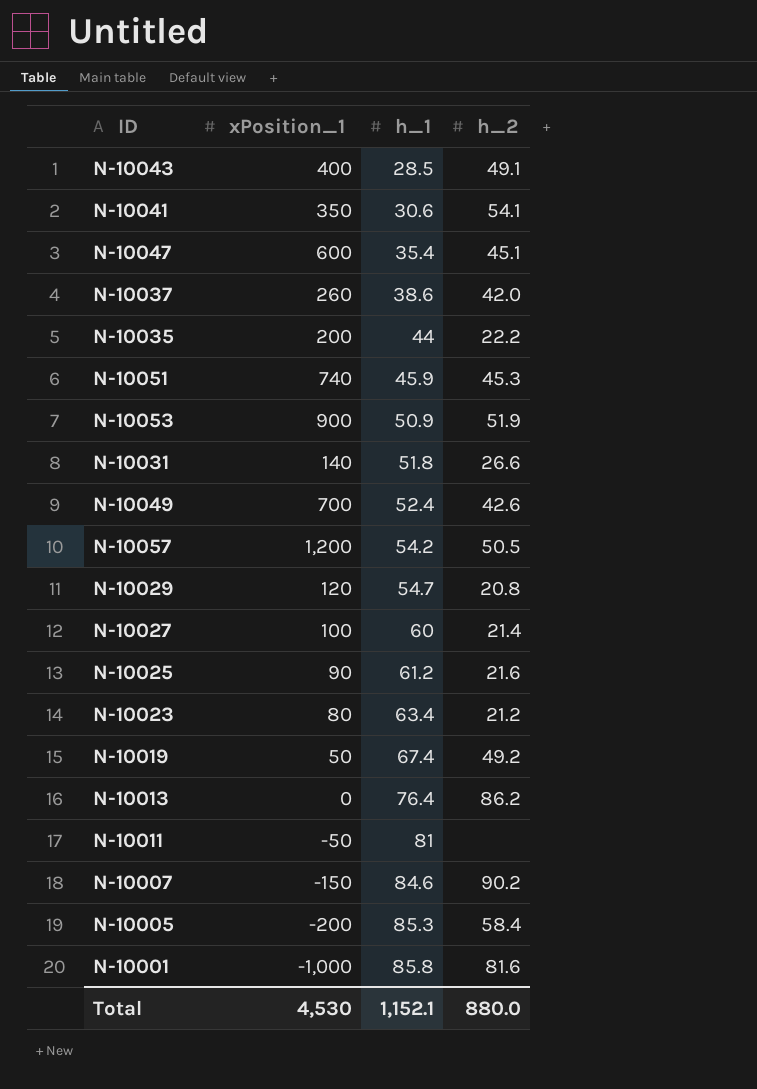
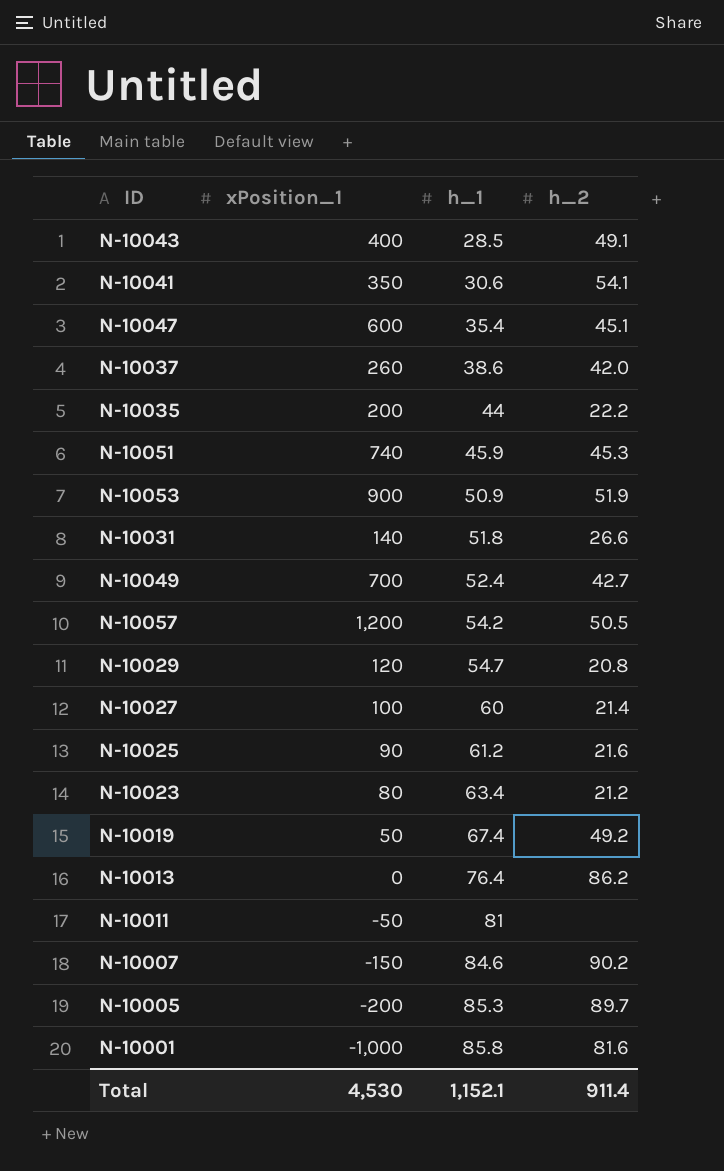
N-10049 | h_2: 42.6 -> 42.7
N-10005 | h_2: 58.4 -> 89.7
Total | h_2: 880.0 -> 911.4

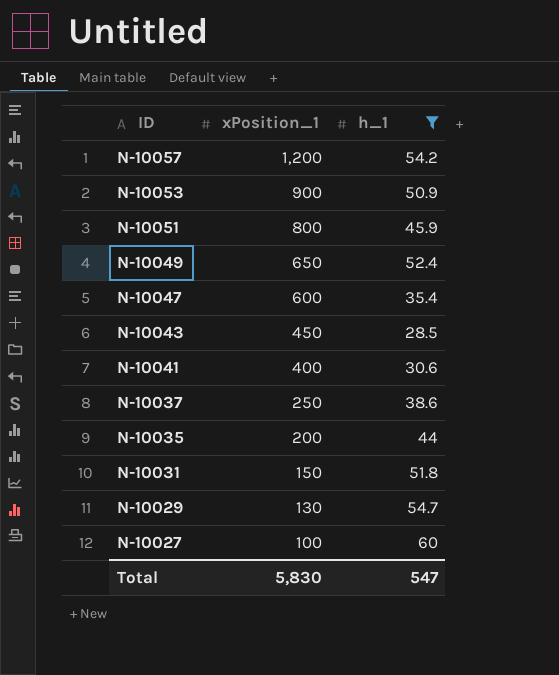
filter: none -> h_1 <= 60
row order: h_1 ascending -> ID descending
column h_2 | position: 4 -> none
N-10051 | xPosition_1: 740 -> 800
N-10049 | xPosition_1: 700 -> 650
N-10043 | xPosition_1: 400 -> 450
N-10041 | xPosition_1: 350 -> 400
N-10037 | xPosition_1: 260 -> 250
N-10031 | xPosition_1: 140 -> 150
N-10029 | xPosition_1: 120 -> 130
Total | xPosition_1: 4,530 -> 5,830
Total | h_1: 1,152.1 -> 547

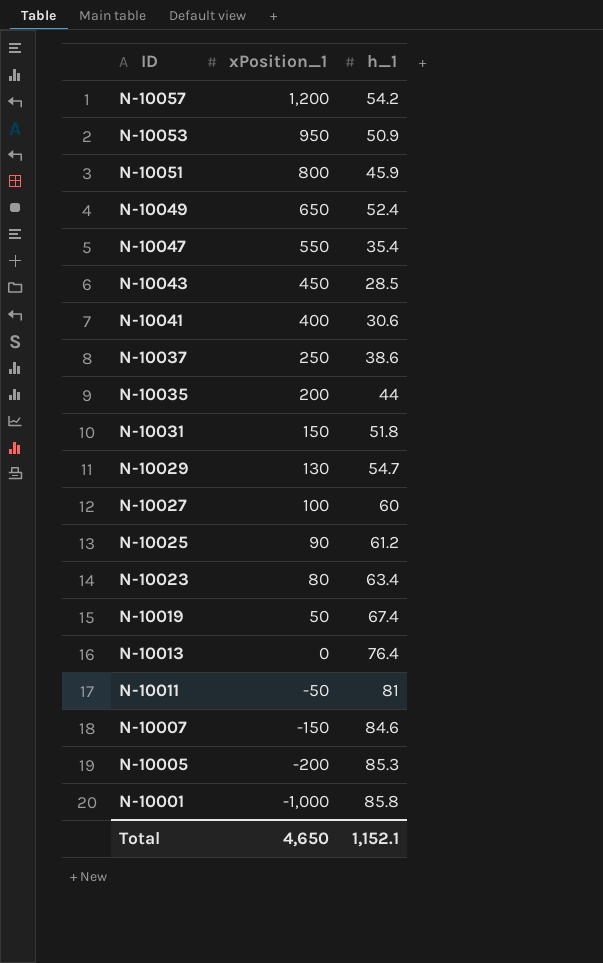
filter: h_1 <= 60 -> none
N-10053 | xPosition_1: 900 -> 950
N-10047 | xPosition_1: 600 -> 550
Total | xPosition_1: 5,830 -> 4,650
Total | h_1: 547 -> 1,152.1

